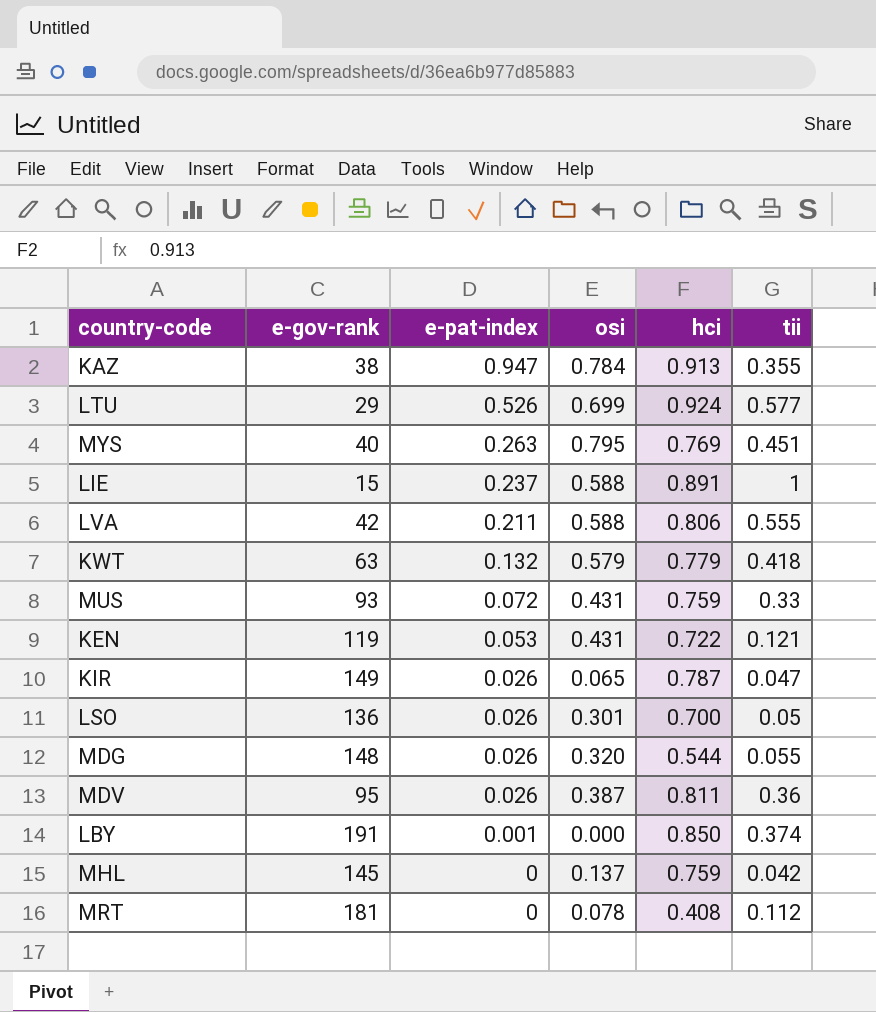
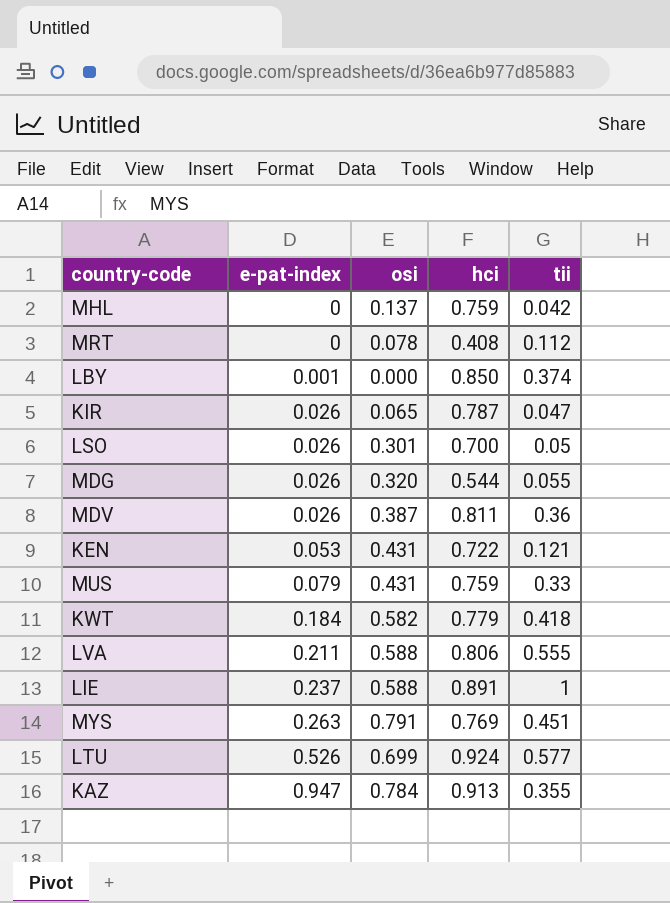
row order: e-pat-index descending -> e-pat-index ascending
column e-gov-rank | position: 2 -> none
MUS | e-pat-index: 0.072 -> 0.079
KWT | e-pat-index: 0.132 -> 0.184
KWT | osi: 0.579 -> 0.582
MYS | osi: 0.795 -> 0.791

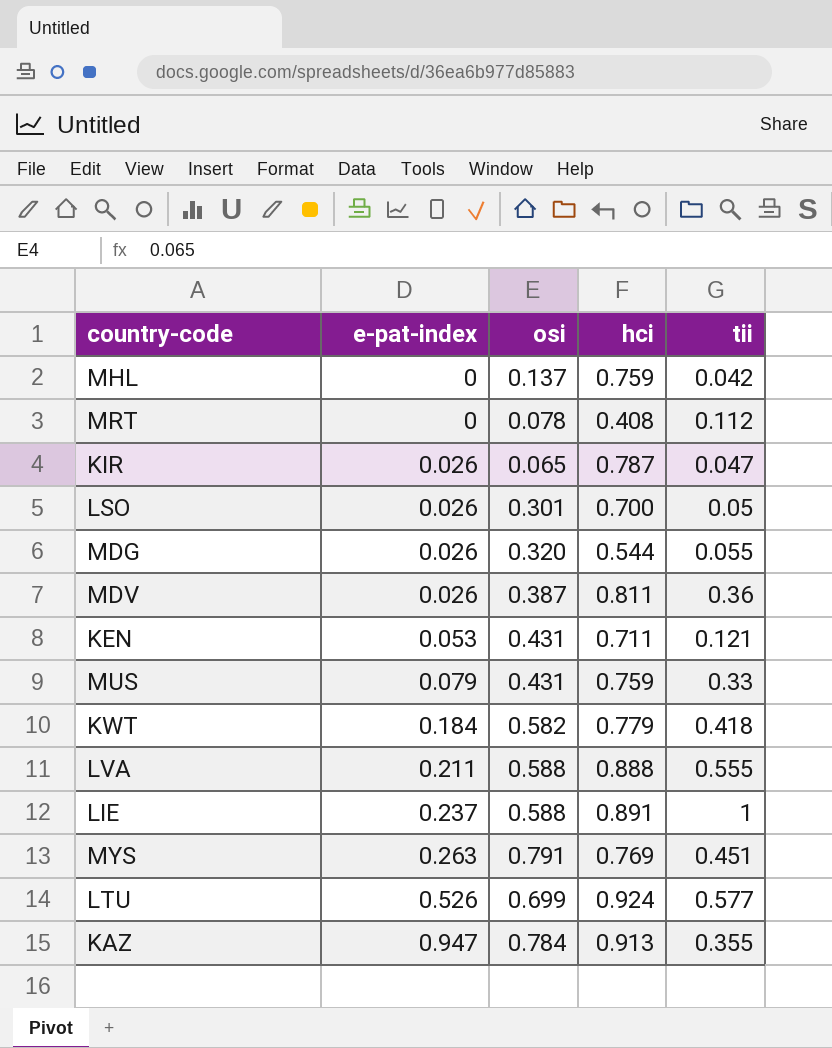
row LBY: 0.001 | 0.000 | 0.850 | 0.374 -> none
KEN | hci: 0.722 -> 0.711
LVA | hci: 0.806 -> 0.888

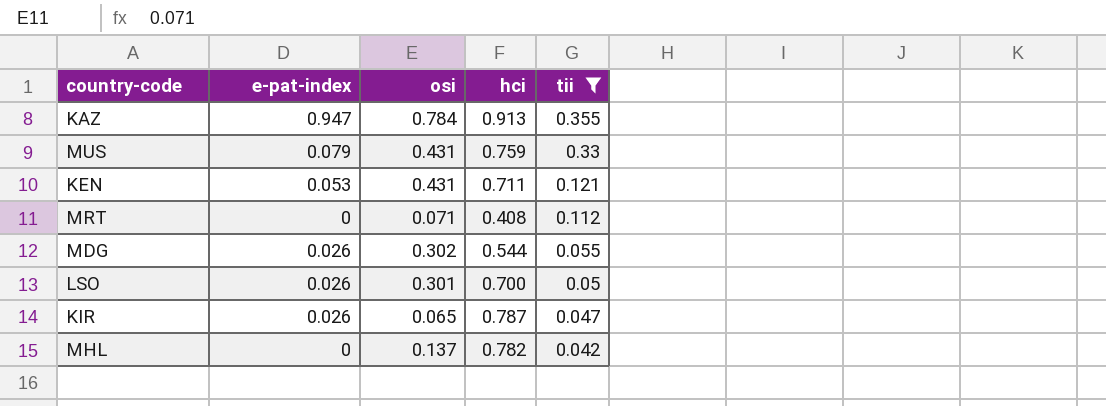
filter: none -> tii <= 0.355
row order: e-pat-index ascending -> tii descending
MRT | osi: 0.078 -> 0.071
MDG | osi: 0.320 -> 0.302
MHL | hci: 0.759 -> 0.782

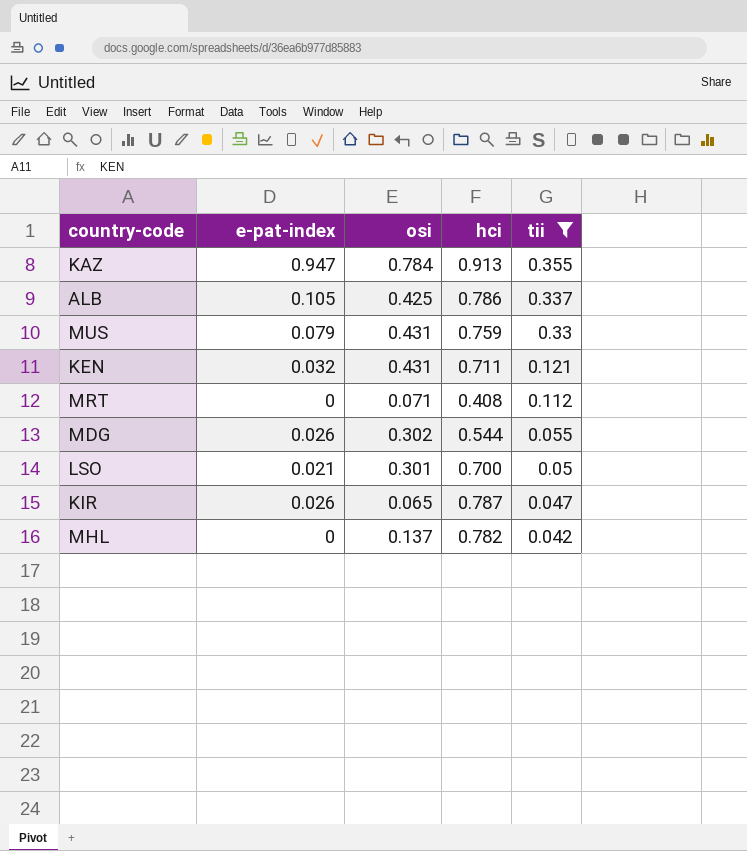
row ALB: none -> 0.105 | 0.425 | 0.786 | 0.337
KEN | e-pat-index: 0.053 -> 0.032
LSO | e-pat-index: 0.026 -> 0.021

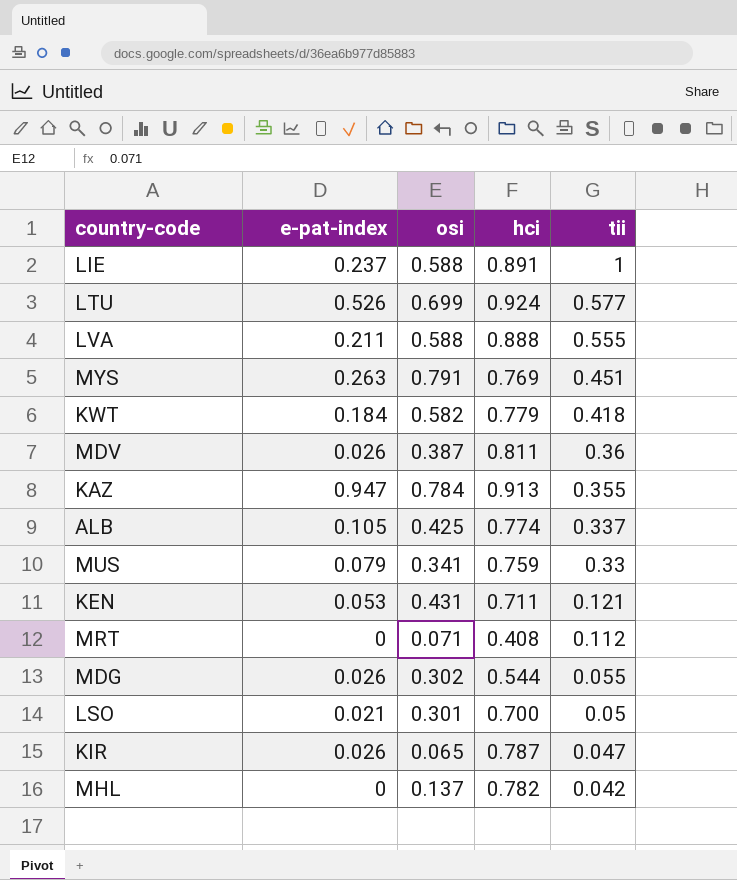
filter: tii <= 0.355 -> none
ALB | hci: 0.786 -> 0.774
MUS | osi: 0.431 -> 0.341
KEN | e-pat-index: 0.032 -> 0.053

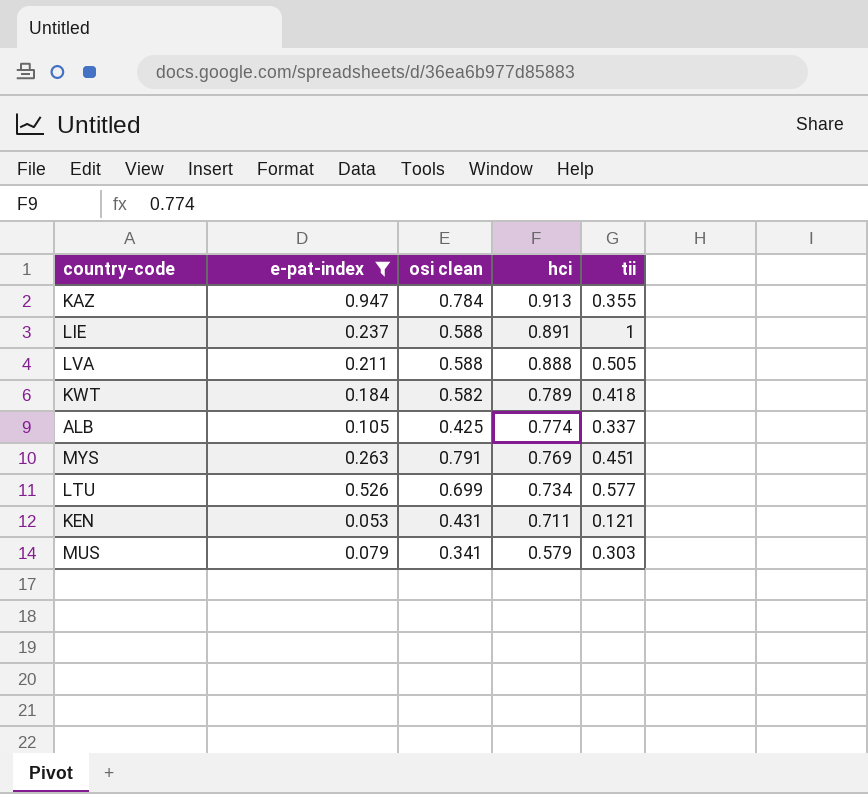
filter: none -> e-pat-index >= 0.053
row order: tii descending -> hci descending
column name: osi -> osi clean
LVA | tii: 0.555 -> 0.505
KWT | hci: 0.779 -> 0.789
LTU | hci: 0.924 -> 0.734
MUS | hci: 0.759 -> 0.579
MUS | tii: 0.33 -> 0.303

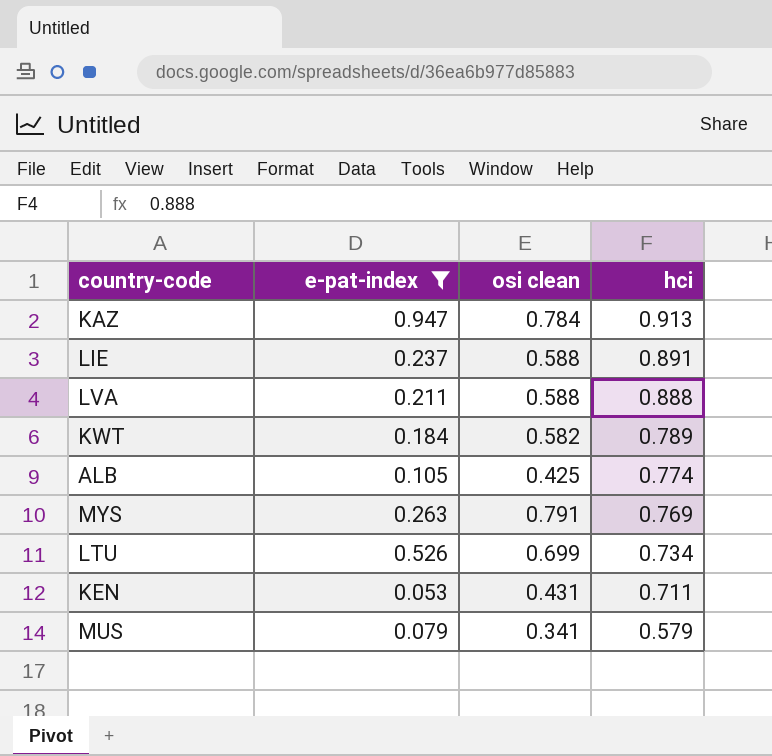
column tii | position: 5 -> none

